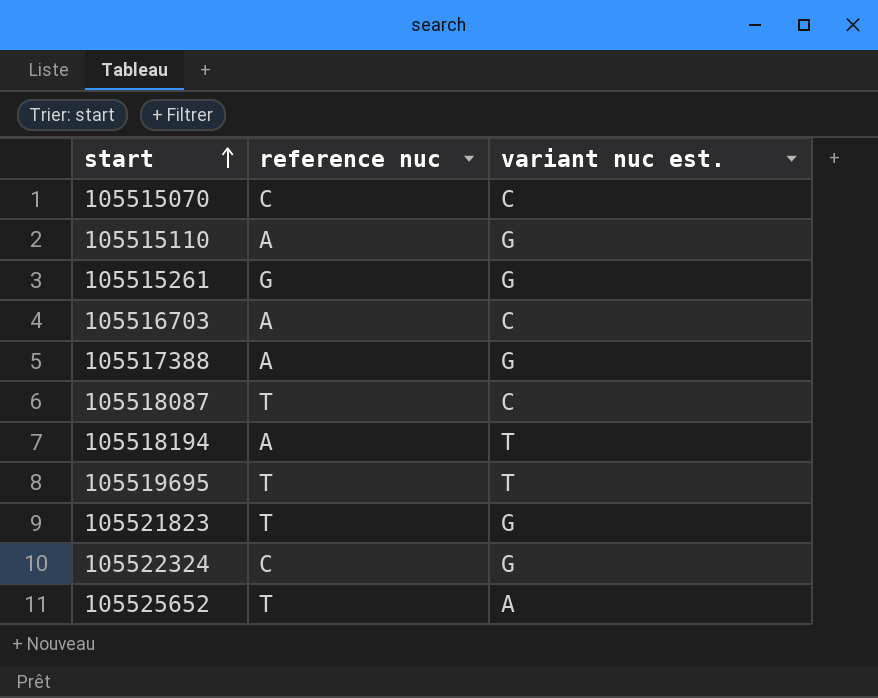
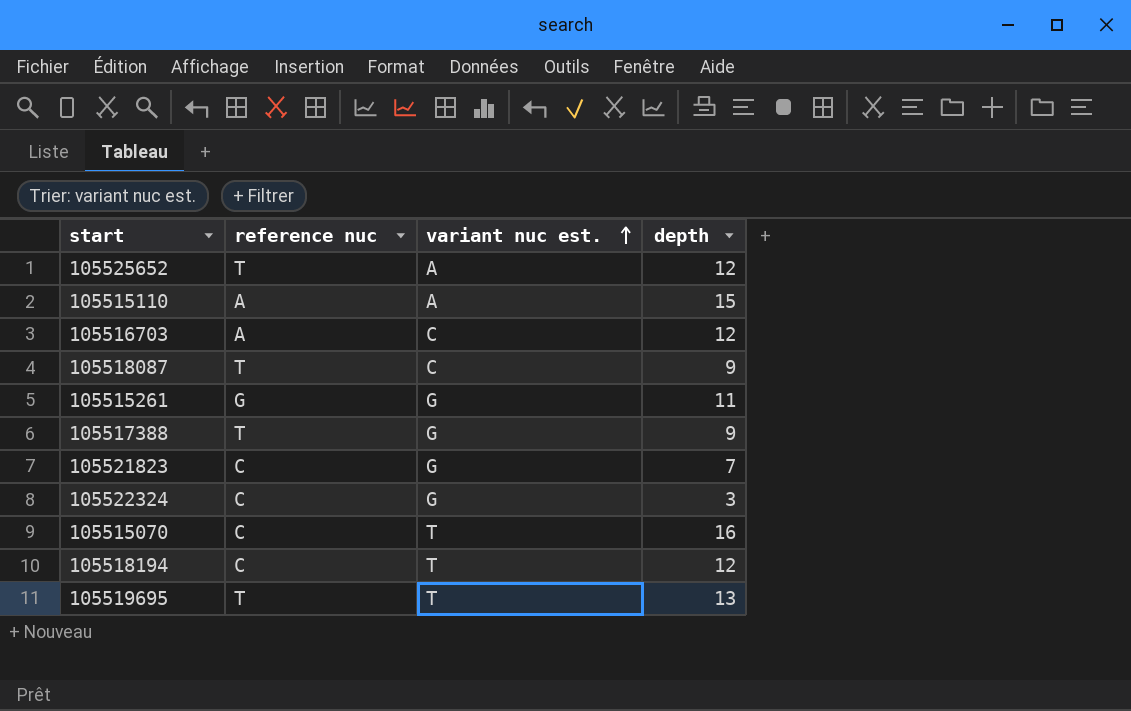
row order: start ascending -> variant nuc est. ascending
column depth | position: none -> 4
105515110 | variant nuc est.: G -> A
105517388 | reference nuc: A -> T
105521823 | reference nuc: T -> C
105515070 | variant nuc est.: C -> T
105518194 | reference nuc: A -> C

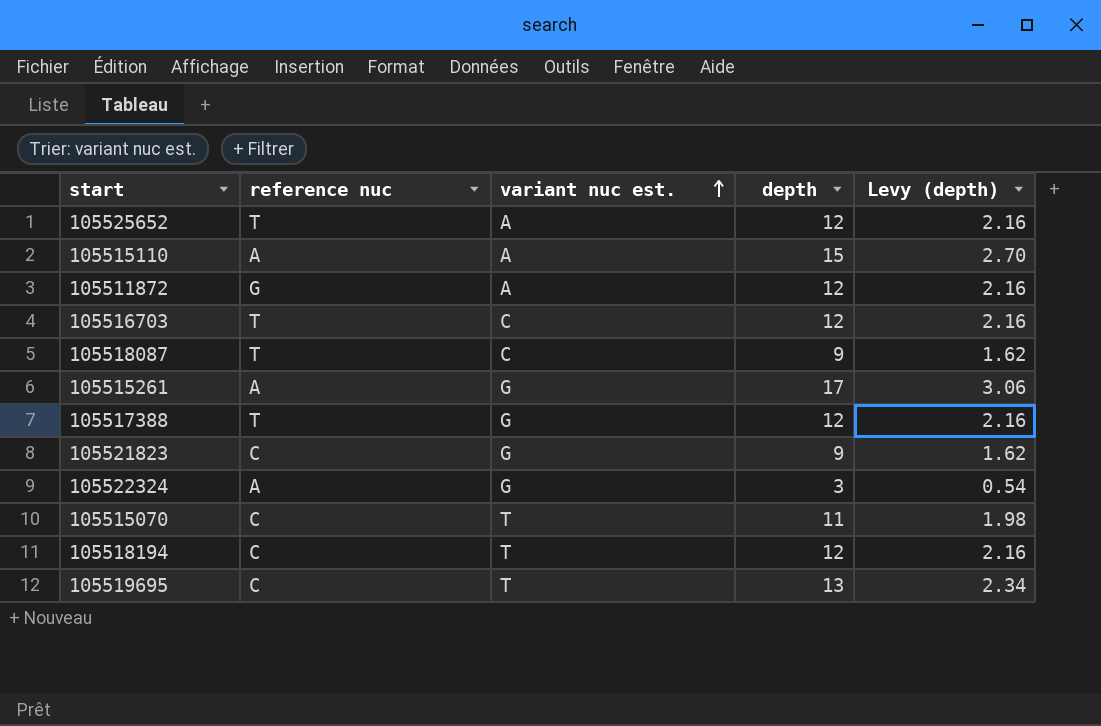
column Levy (depth) | formula: none -> [depth] * 0.18
row 105511872: none -> G | A | 12 | 2.16
105516703 | reference nuc: A -> T
105515261 | reference nuc: G -> A
105515261 | depth: 11 -> 17
105517388 | depth: 9 -> 12
105521823 | depth: 7 -> 9
105522324 | reference nuc: C -> A
105515070 | depth: 16 -> 11
105519695 | reference nuc: T -> C

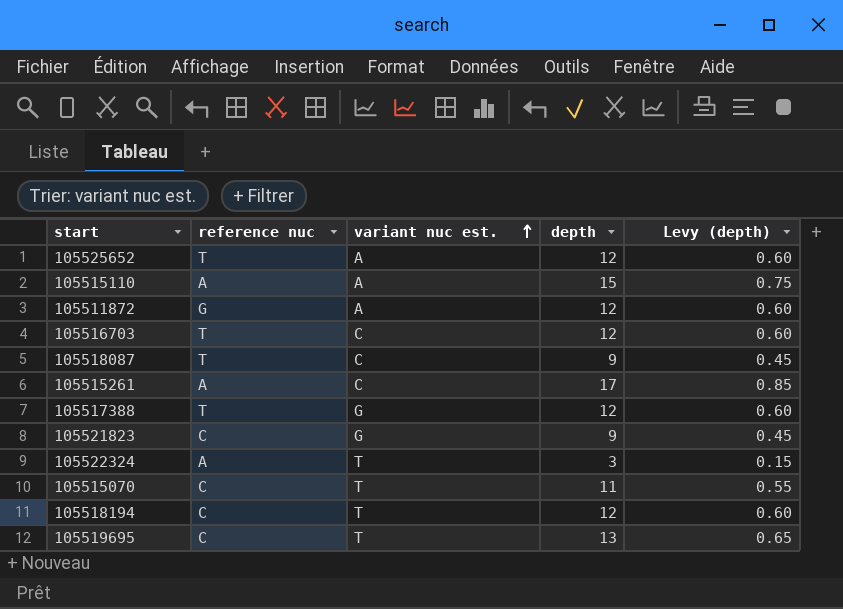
column Levy (depth) | formula: [depth] * 0.18 -> [depth] * 0.05
105515261 | variant nuc est.: G -> C
105522324 | variant nuc est.: G -> T

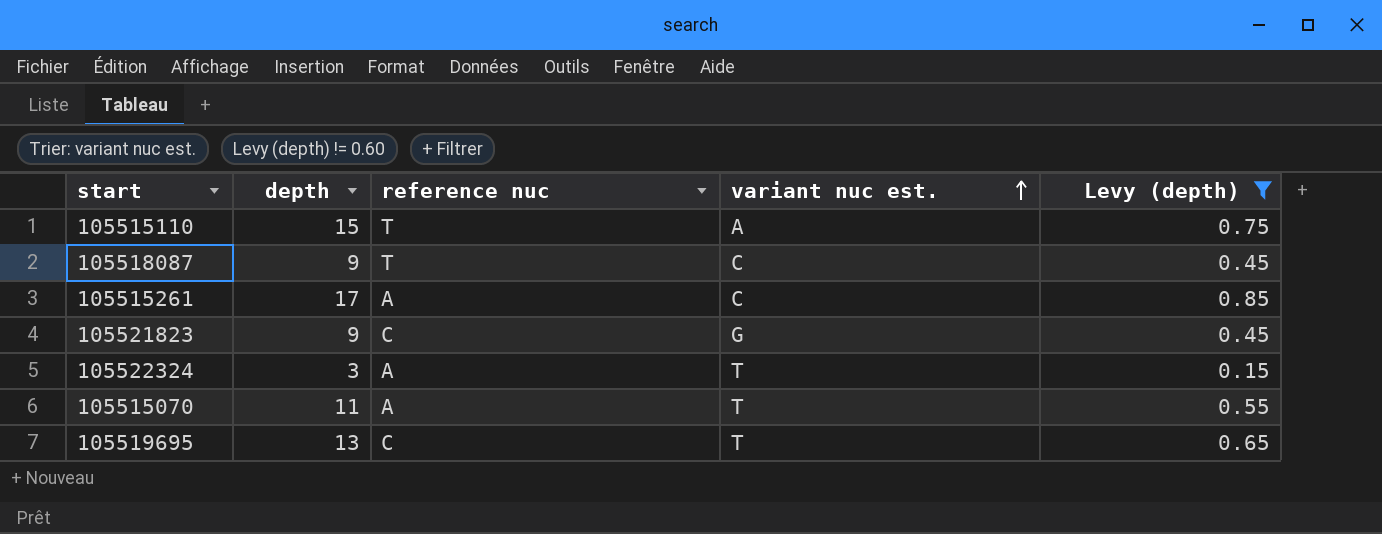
filter: none -> Levy (depth) != 0.60
column depth | position: 4 -> 2
105515110 | reference nuc: A -> T
105515070 | reference nuc: C -> A

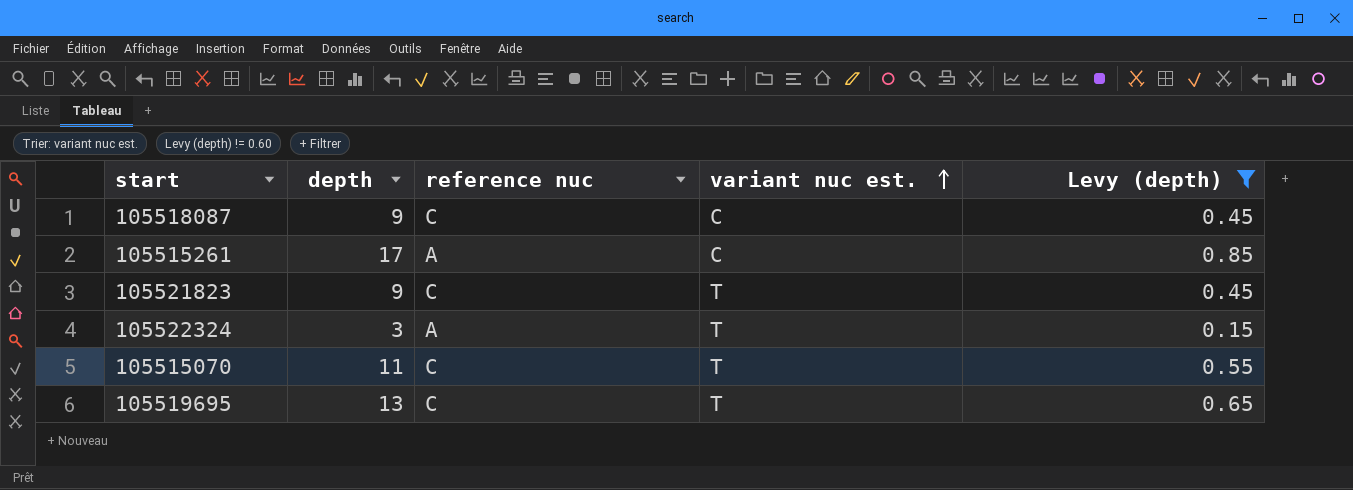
row 105515110: 15 | T | A | 0.75 -> none
105518087 | reference nuc: T -> C
105521823 | variant nuc est.: G -> T
105515070 | reference nuc: A -> C

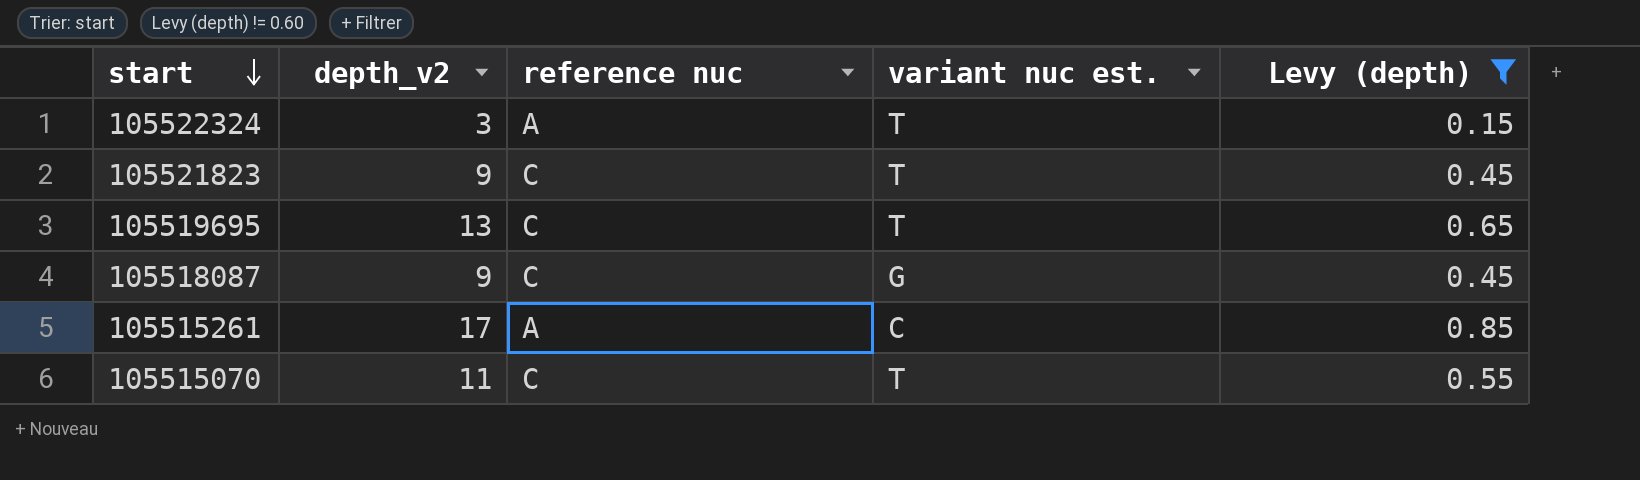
row order: variant nuc est. ascending -> start descending
column name: depth -> depth_v2
105518087 | variant nuc est.: C -> G

